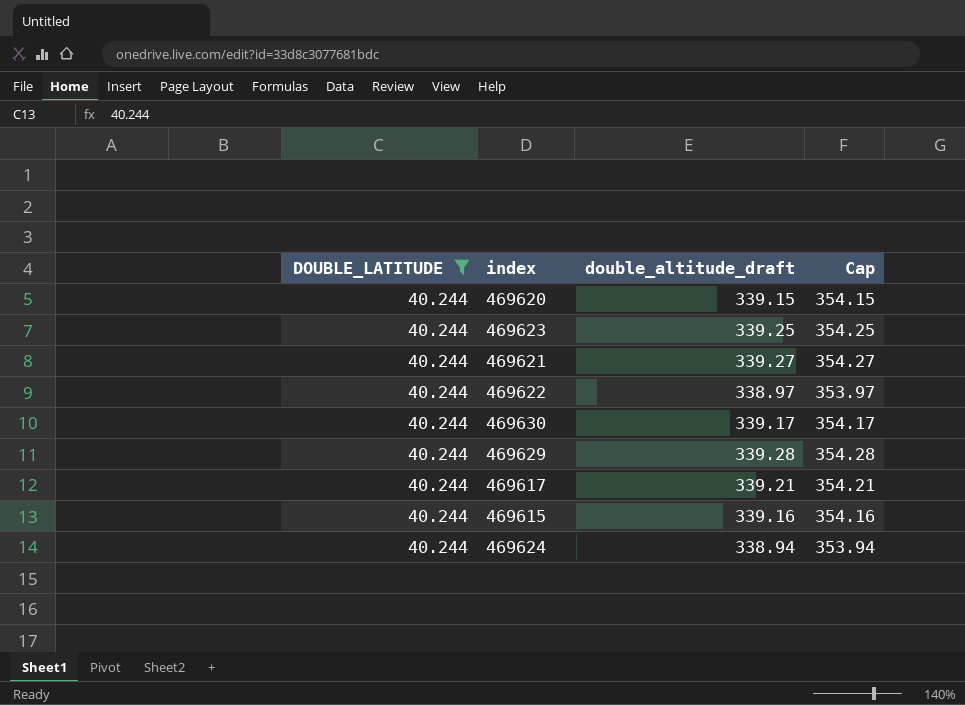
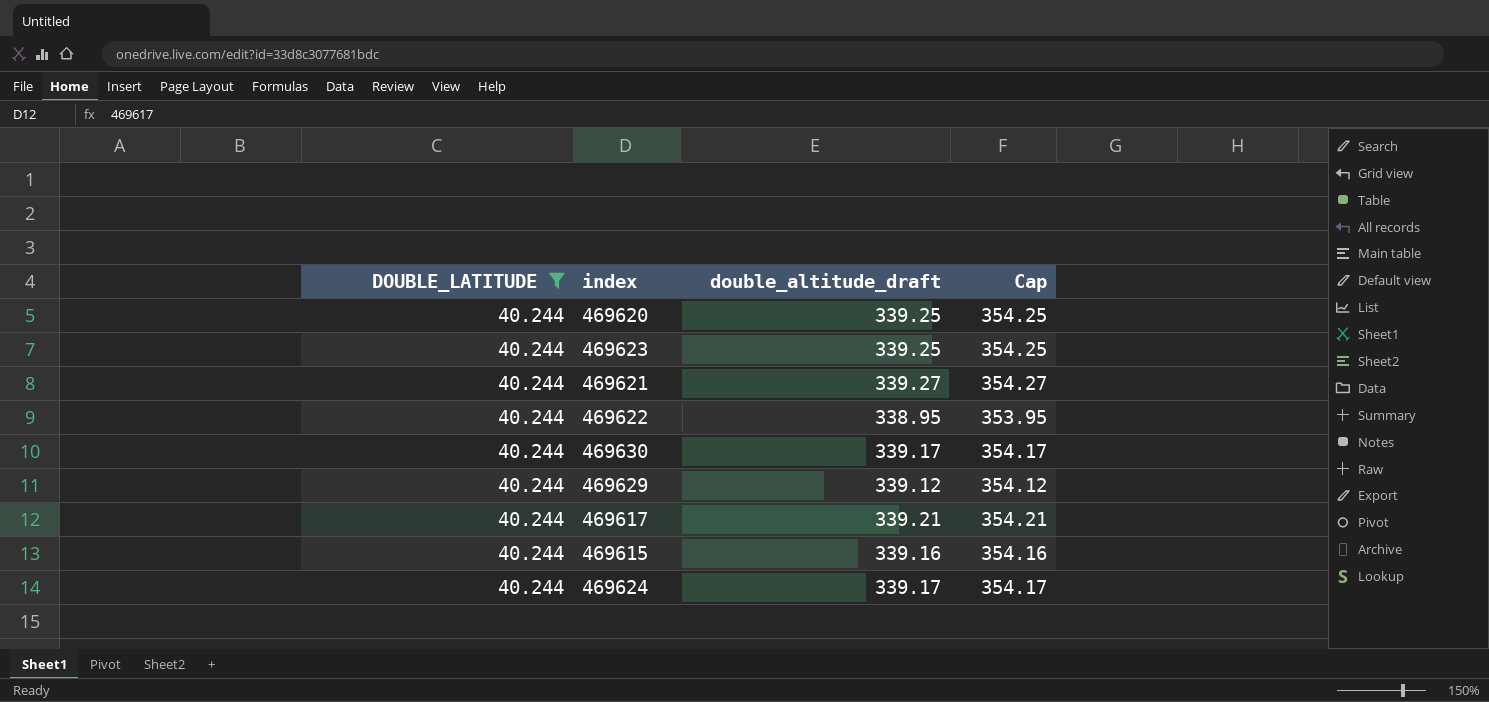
469620 | double_altitude_draft: 339.15 -> 339.25
469620 | Cap: 354.15 -> 354.25
469622 | double_altitude_draft: 338.97 -> 338.95
469622 | Cap: 353.97 -> 353.95
469629 | double_altitude_draft: 339.28 -> 339.12
469629 | Cap: 354.28 -> 354.12
469624 | double_altitude_draft: 338.94 -> 339.17
469624 | Cap: 353.94 -> 354.17

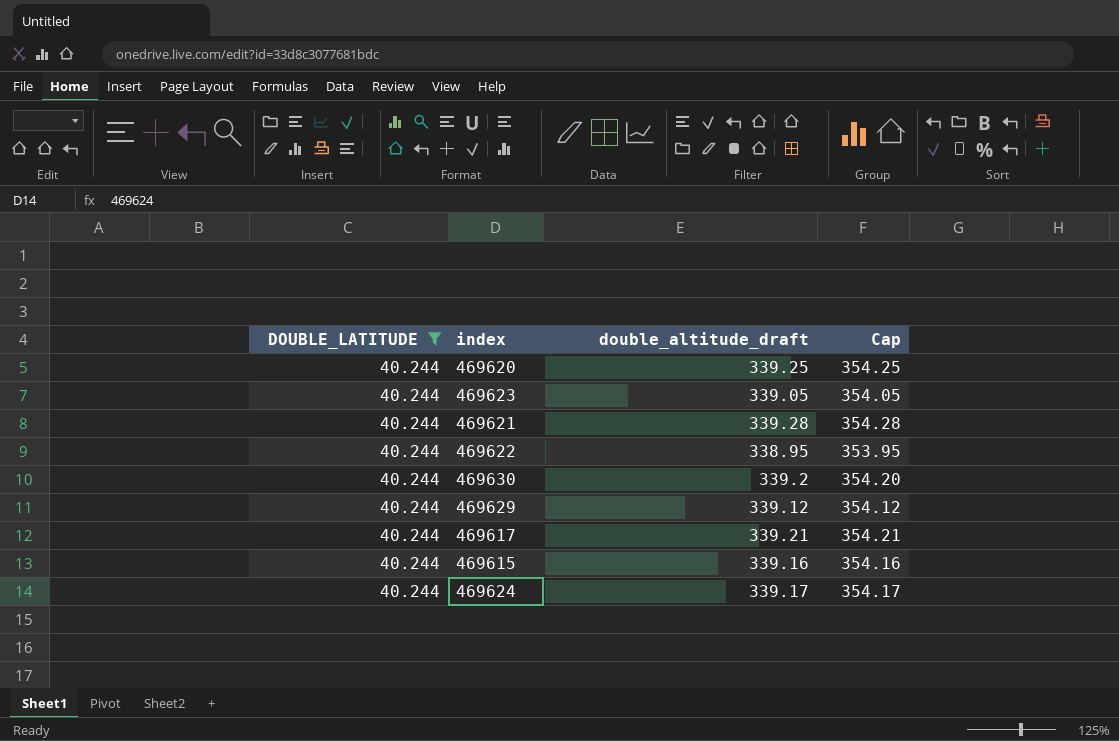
469623 | double_altitude_draft: 339.25 -> 339.05
469623 | Cap: 354.25 -> 354.05
469621 | double_altitude_draft: 339.27 -> 339.28
469621 | Cap: 354.27 -> 354.28
469630 | double_altitude_draft: 339.17 -> 339.2
469630 | Cap: 354.17 -> 354.20

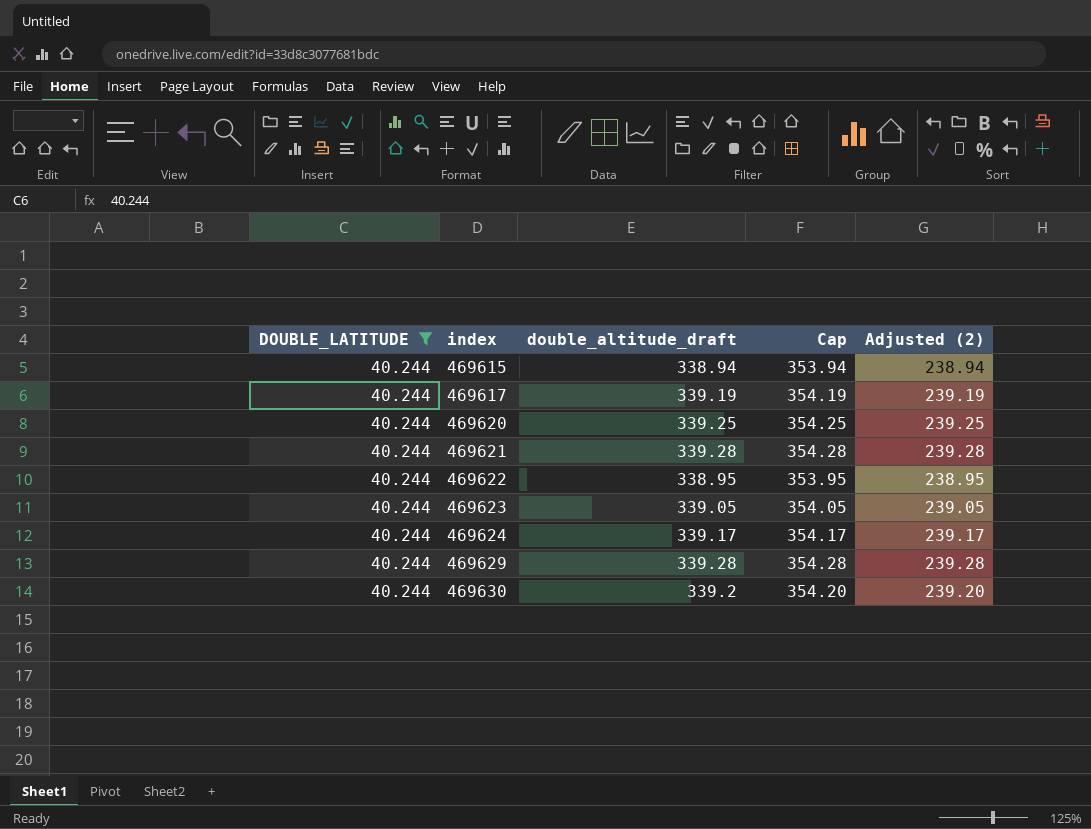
row order: none -> index ascending
column Adjusted (2) | formula: none -> [double_altitude_draft] - 100
469615 | double_altitude_draft: 339.16 -> 338.94
469615 | Cap: 354.16 -> 353.94
469617 | double_altitude_draft: 339.21 -> 339.19
469617 | Cap: 354.21 -> 354.19
469629 | double_altitude_draft: 339.12 -> 339.28
469629 | Cap: 354.12 -> 354.28

